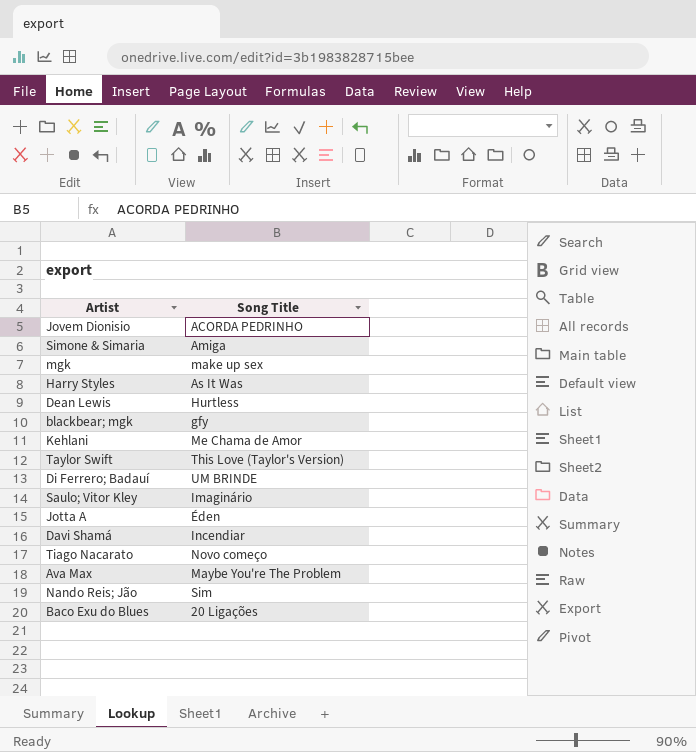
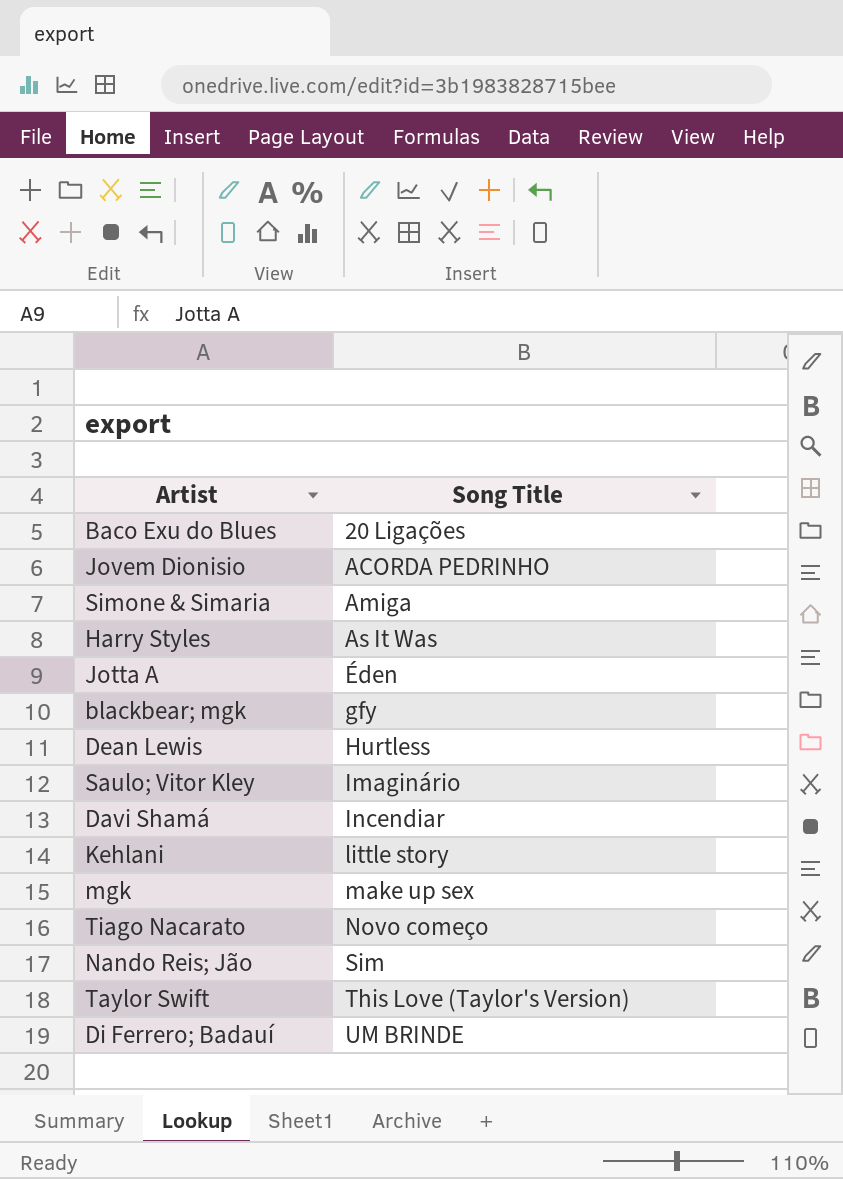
row order: none -> Song Title ascending
row Ava Max: Maybe You're The Problem -> none
Kehlani | Song Title: Me Chama de Amor -> little story

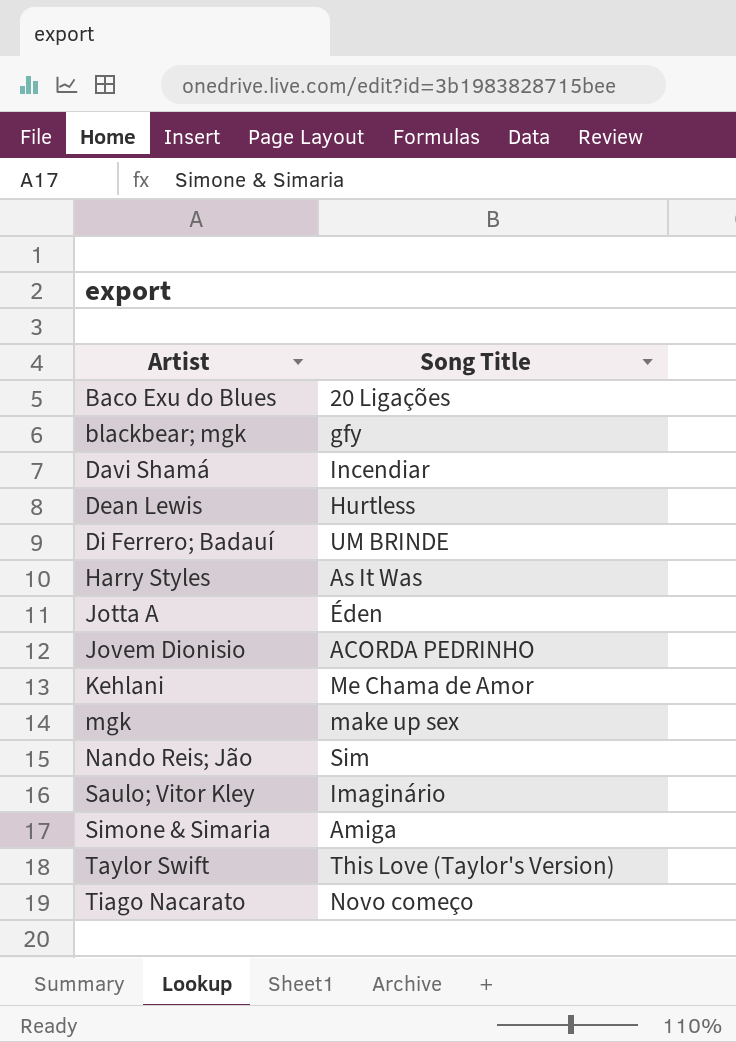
row order: Song Title ascending -> Artist ascending
Kehlani | Song Title: little story -> Me Chama de Amor

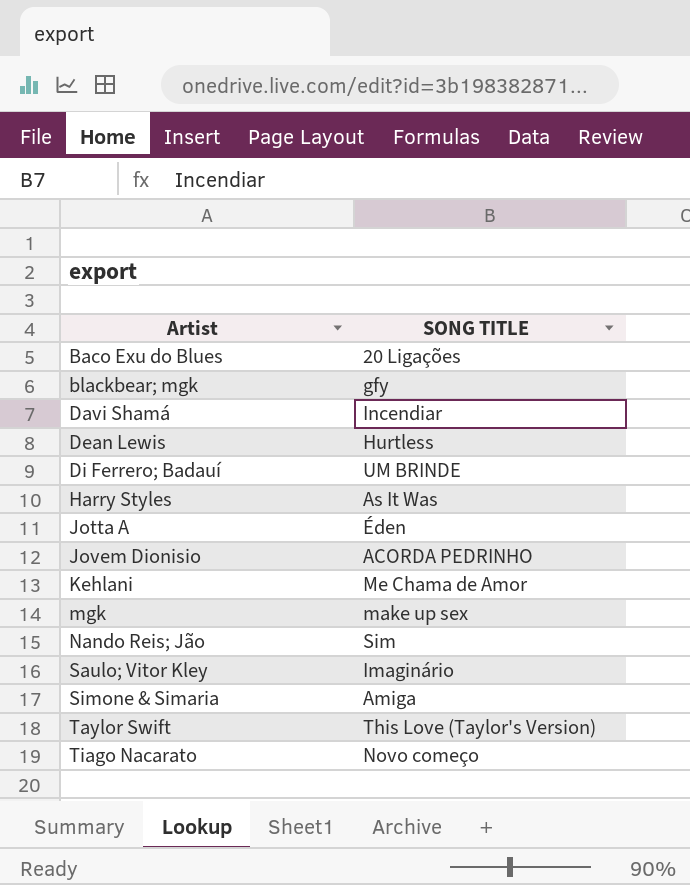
column name: Song Title -> SONG TITLE

